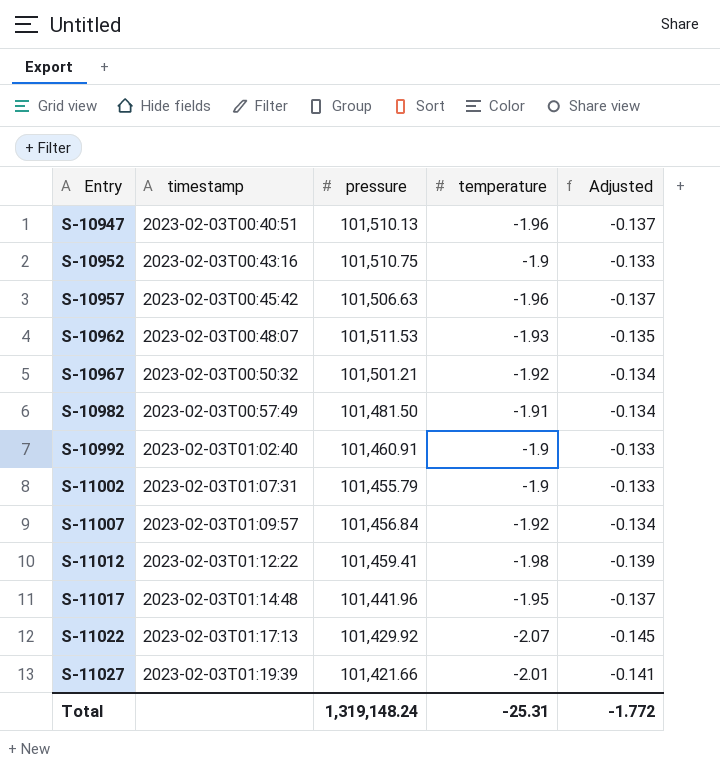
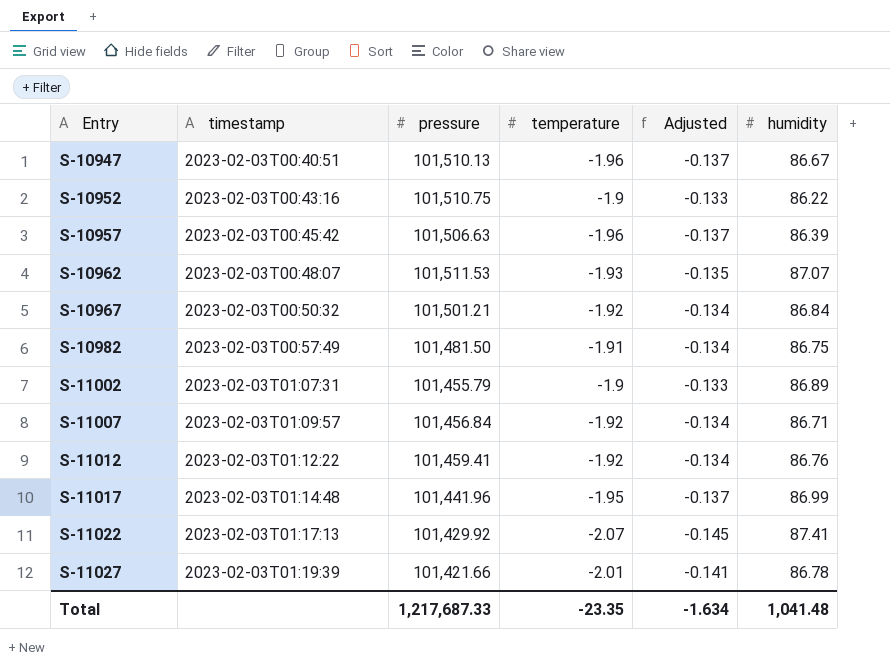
column humidity | position: none -> 6
row S-10992: 2023-02-03T01:02:40 | 101,460.91 | -1.9 | -0.133 -> none
S-11012 | temperature: -1.98 -> -1.92
S-11012 | Adjusted: -0.139 -> -0.134
Total | pressure: 1,319,148.24 -> 1,217,687.33
Total | temperature: -25.31 -> -23.35
Total | Adjusted: -1.772 -> -1.634

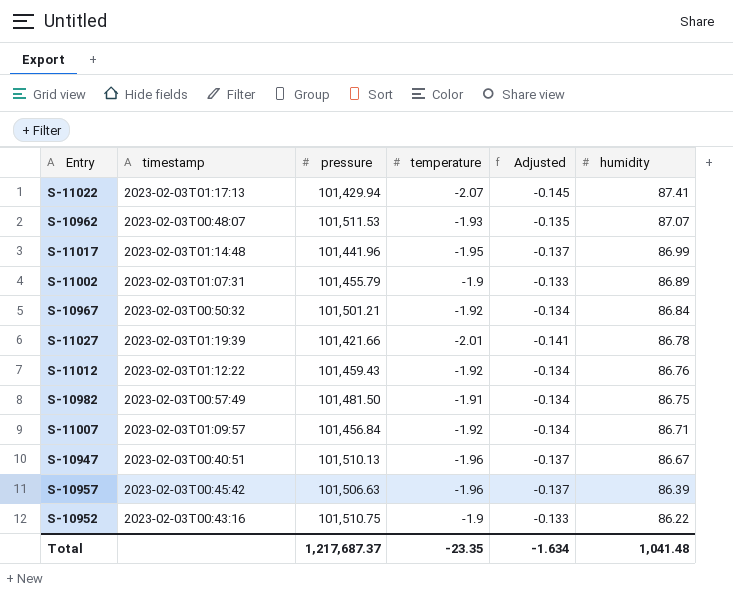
row order: Entry ascending -> humidity descending
S-11022 | pressure: 101,429.92 -> 101,429.94
S-11012 | pressure: 101,459.41 -> 101,459.43
Total | pressure: 1,217,687.33 -> 1,217,687.37

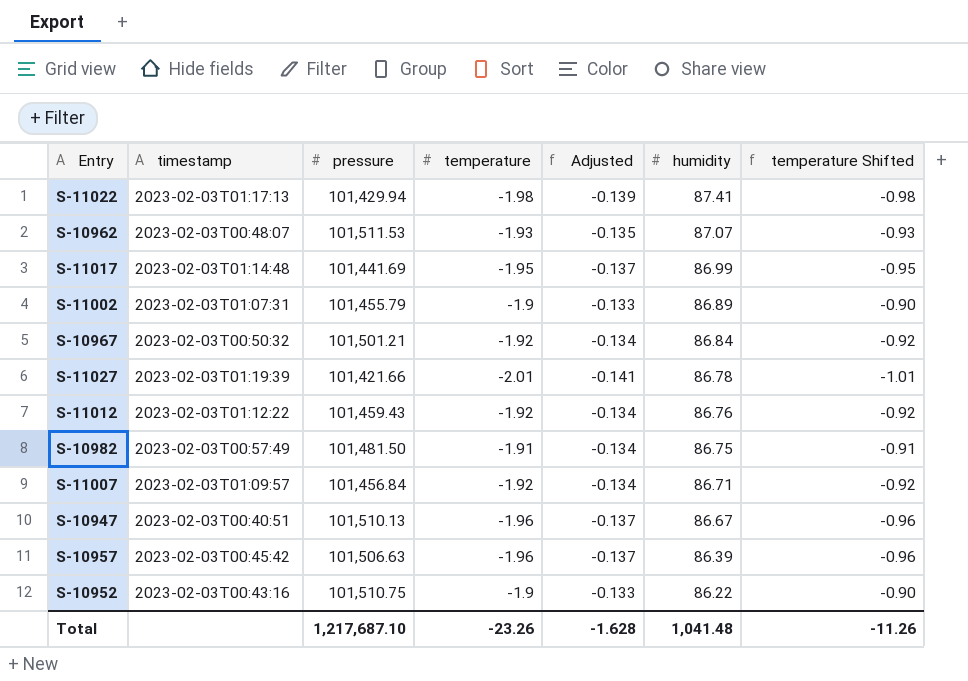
column temperature Shifted | formula: none -> [temperature] + 1
S-11022 | temperature: -2.07 -> -1.98
S-11022 | Adjusted: -0.145 -> -0.139
S-11017 | pressure: 101,441.96 -> 101,441.69
Total | pressure: 1,217,687.37 -> 1,217,687.10
Total | temperature: -23.35 -> -23.26
Total | Adjusted: -1.634 -> -1.628

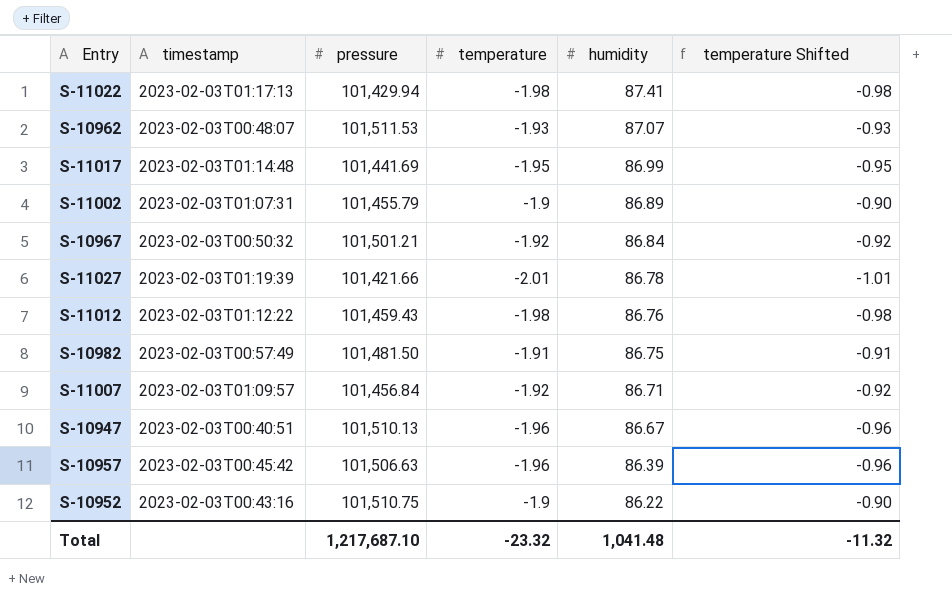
column Adjusted | formula: [temperature] * 0.07 -> none
S-11012 | temperature: -1.92 -> -1.98
S-11012 | temperature Shifted: -0.92 -> -0.98
Total | temperature: -23.26 -> -23.32
Total | temperature Shifted: -11.26 -> -11.32

